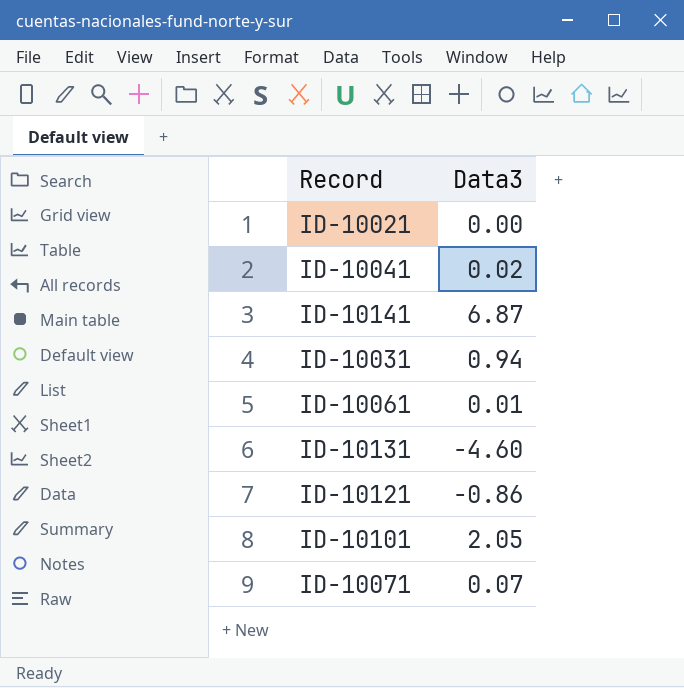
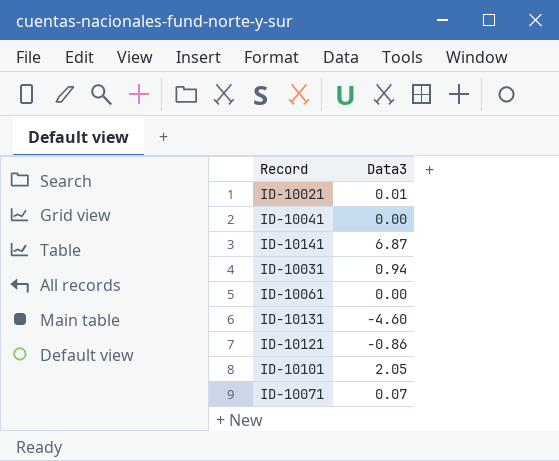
ID-10021 | Data3: 0.00 -> 0.01
ID-10041 | Data3: 0.02 -> 0.00
ID-10061 | Data3: 0.01 -> 0.00

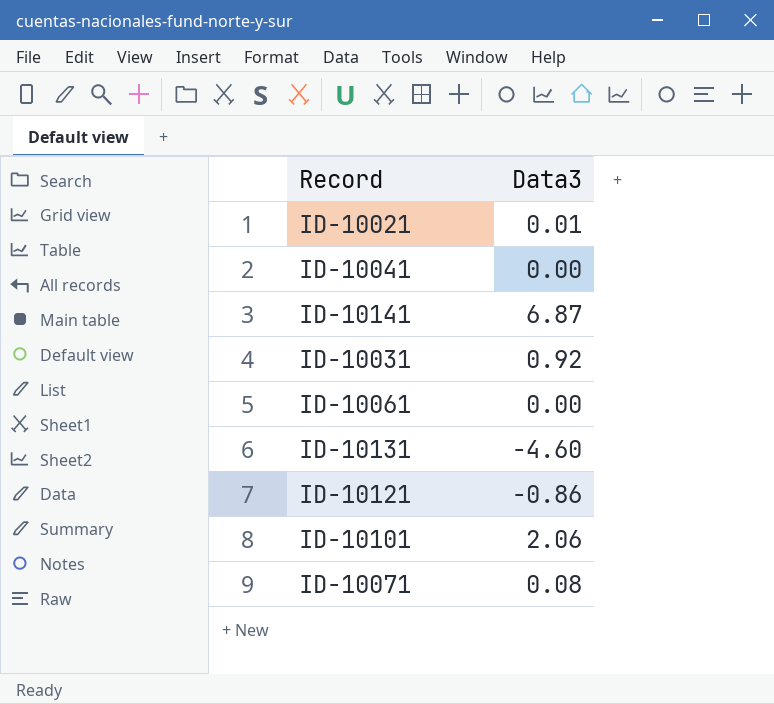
ID-10031 | Data3: 0.94 -> 0.92
ID-10101 | Data3: 2.05 -> 2.06
ID-10071 | Data3: 0.07 -> 0.08

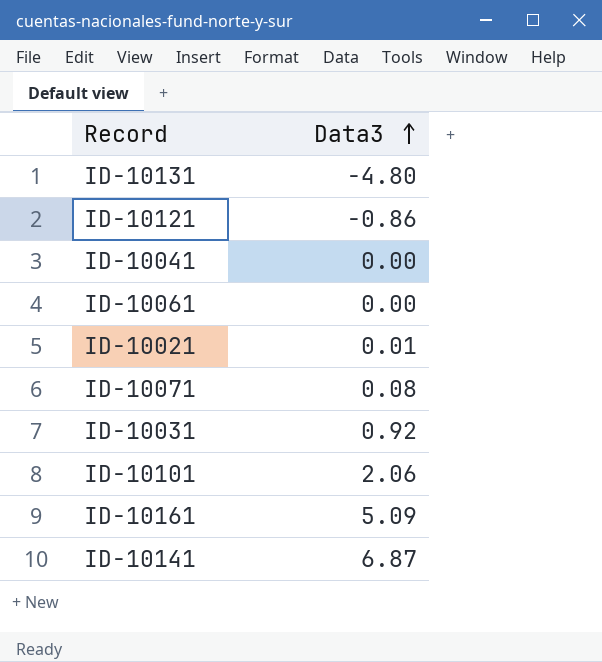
row order: none -> Data3 ascending
ID-10131 | Data3: -4.60 -> -4.80
row ID-10161: none -> 5.09

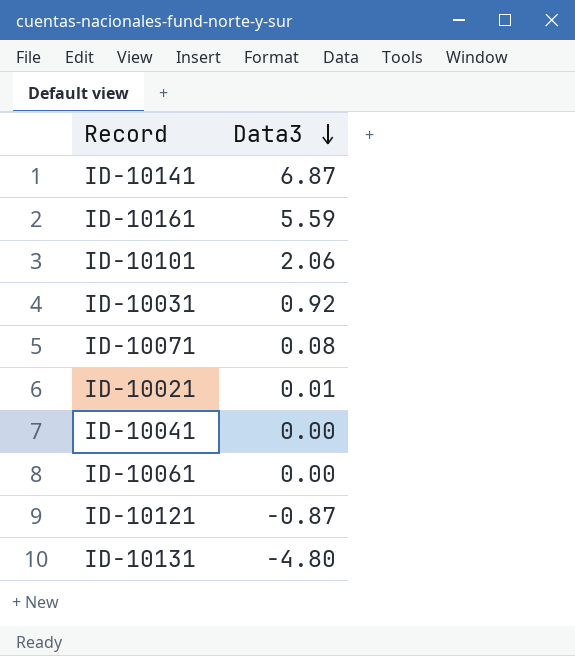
row order: Data3 ascending -> Data3 descending
ID-10161 | Data3: 5.09 -> 5.59
ID-10121 | Data3: -0.86 -> -0.87

